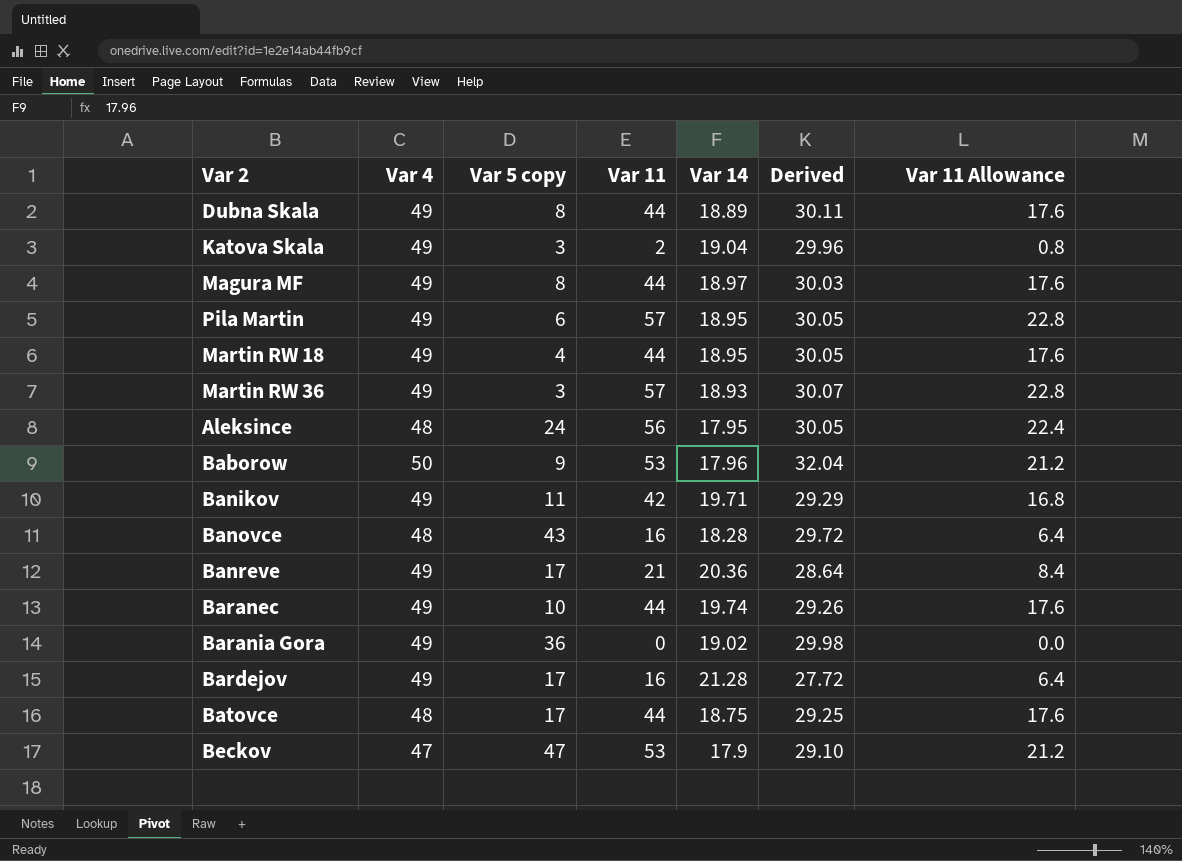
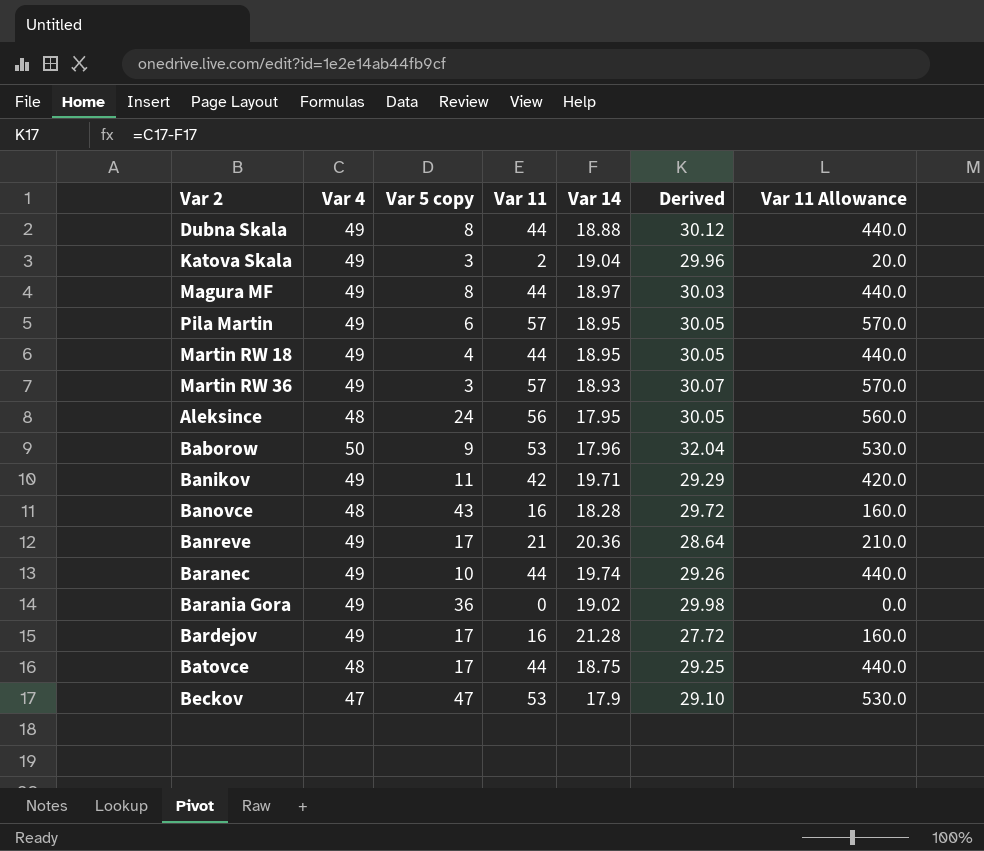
column Var 11 Allowance | formula: [Var 11] * 0.4 -> [Var 11] * 10
Dubna Skala | Var 14: 18.89 -> 18.88
Dubna Skala | Derived: 30.11 -> 30.12

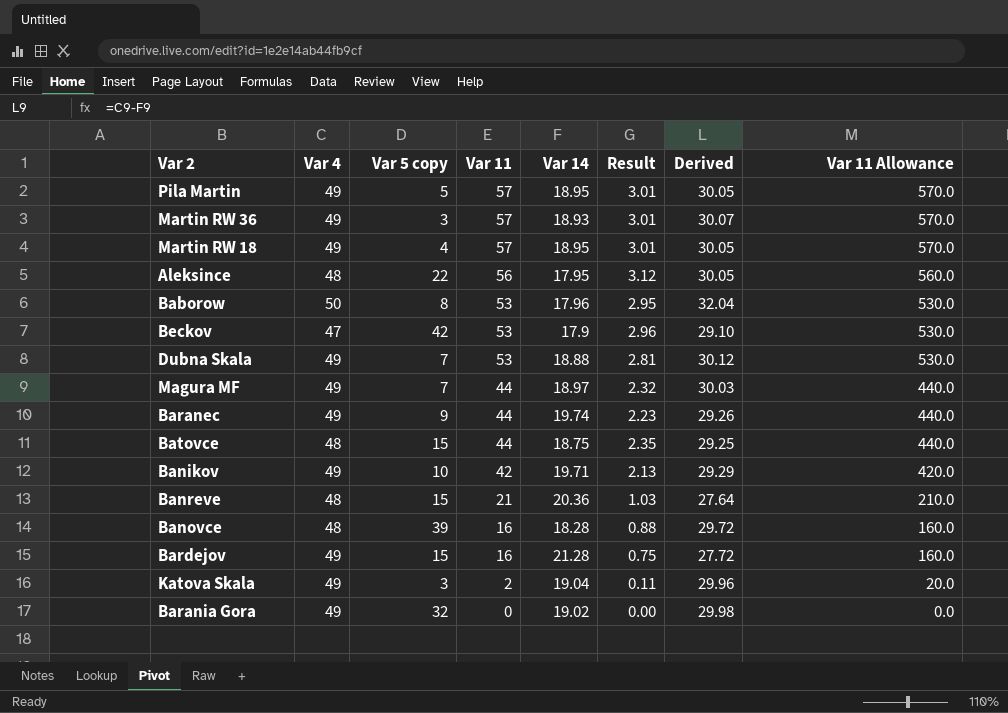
row order: none -> Var 11 descending
column Result | formula: none -> [Var 11] / [Var 14]
Pila Martin | Var 5 copy: 6 -> 5
Martin RW 18 | Var 11: 44 -> 57
Martin RW 18 | Var 11 Allowance: 440.0 -> 570.0
Aleksince | Var 5 copy: 24 -> 22
Baborow | Var 5 copy: 9 -> 8
Beckov | Var 5 copy: 47 -> 42
Dubna Skala | Var 5 copy: 8 -> 7
Dubna Skala | Var 11: 44 -> 53
Dubna Skala | Var 11 Allowance: 440.0 -> 530.0
Magura MF | Var 5 copy: 8 -> 7
Baranec | Var 5 copy: 10 -> 9
Batovce | Var 5 copy: 17 -> 15
Banikov | Var 5 copy: 11 -> 10
Banreve | Var 4: 49 -> 48
Banreve | Var 5 copy: 17 -> 15
Banreve | Derived: 28.64 -> 27.64
Banovce | Var 5 copy: 43 -> 39
Bardejov | Var 5 copy: 17 -> 15
Barania Gora | Var 5 copy: 36 -> 32

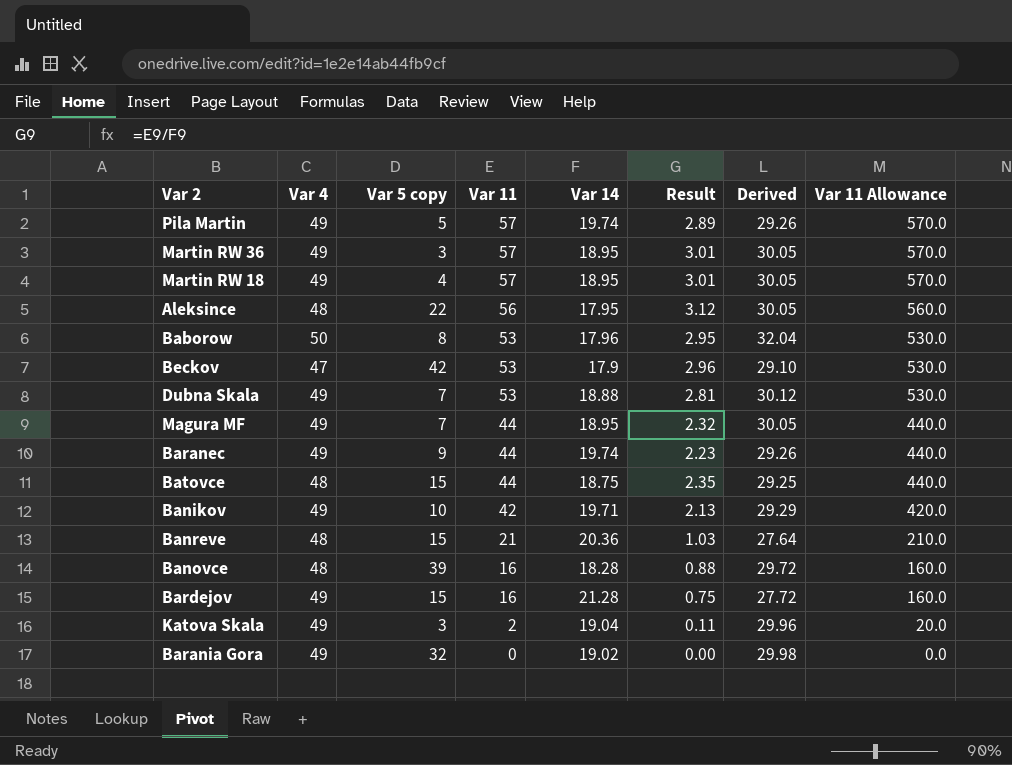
Pila Martin | Var 14: 18.95 -> 19.74
Pila Martin | Result: 3.01 -> 2.89
Pila Martin | Derived: 30.05 -> 29.26
Martin RW 36 | Var 14: 18.93 -> 18.95
Martin RW 36 | Derived: 30.07 -> 30.05
Magura MF | Var 14: 18.97 -> 18.95
Magura MF | Derived: 30.03 -> 30.05

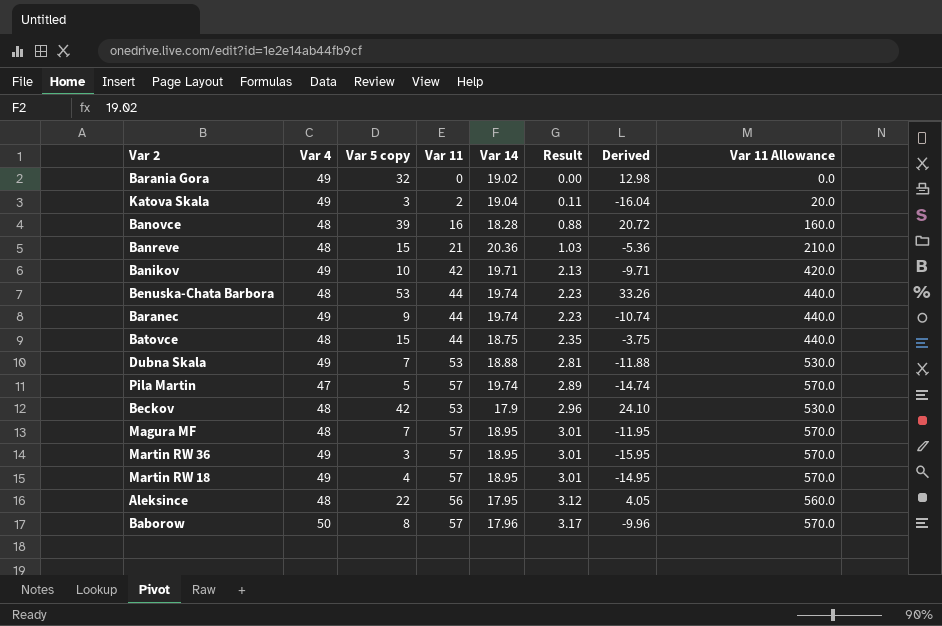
row order: Var 11 descending -> Result ascending
column Derived | formula: [Var 4] - [Var 14] -> [Var 5 copy] - [Var 14]
row Bardejov: 49 | 15 | 16 | 21.28 | 0.75 | 27.72 | 160.0 -> none
row Benuska-Chata Barbora: none -> 48 | 53 | 44 | 19.74 | 2.23 | 33.26 | 440.0
Pila Martin | Var 4: 49 -> 47
Beckov | Var 4: 47 -> 48
Magura MF | Var 4: 49 -> 48
Magura MF | Var 11: 44 -> 57
Magura MF | Result: 2.32 -> 3.01
Magura MF | Var 11 Allowance: 440.0 -> 570.0
Baborow | Var 11: 53 -> 57
Baborow | Result: 2.95 -> 3.17
Baborow | Var 11 Allowance: 530.0 -> 570.0

